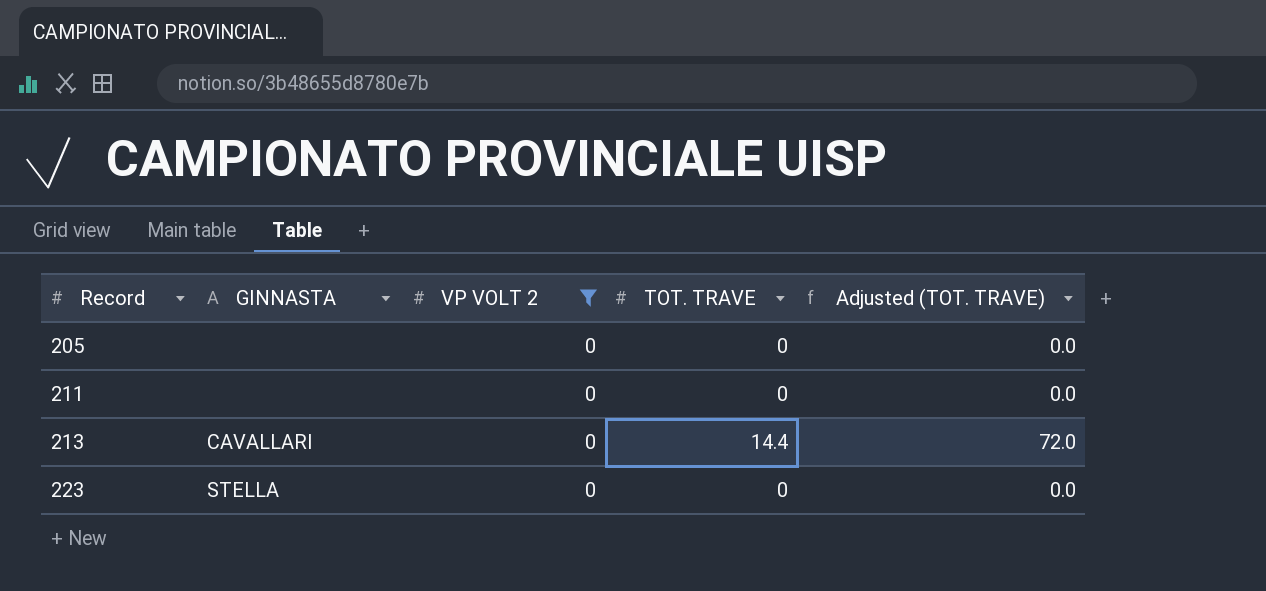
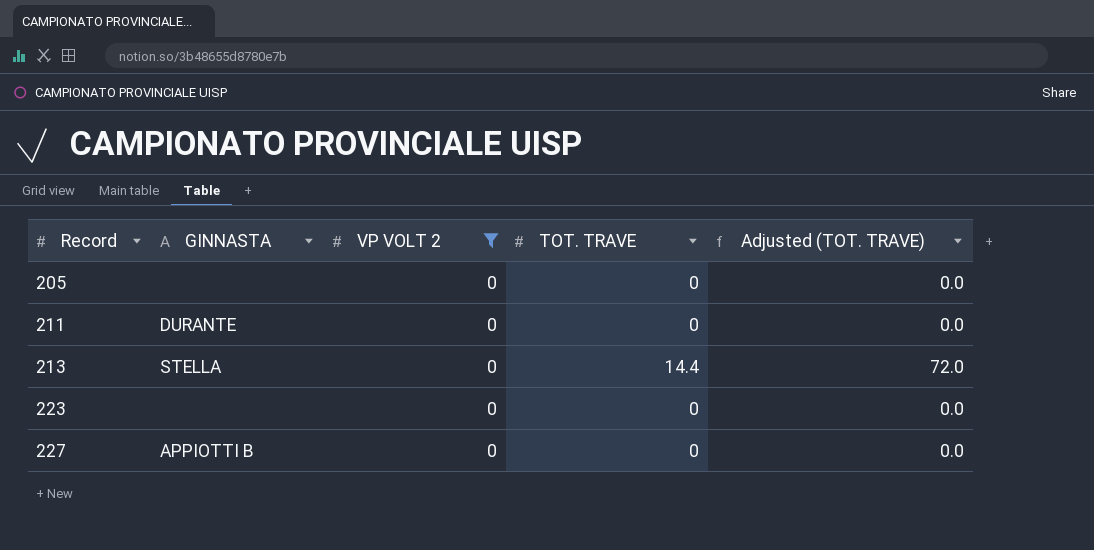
211 | GINNASTA: none -> DURANTE
213 | GINNASTA: CAVALLARI -> STELLA
223 | GINNASTA: STELLA -> none
row 227: none -> APPIOTTI B | 0 | 0 | 0.0

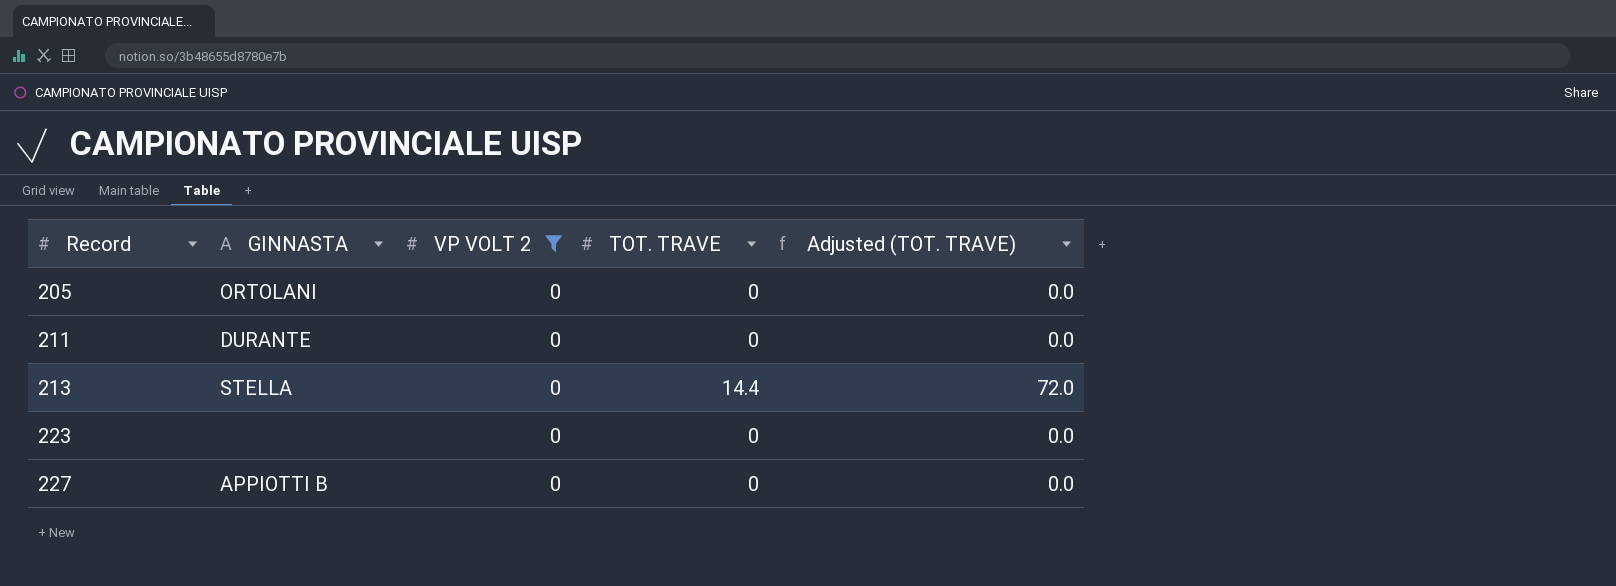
205 | GINNASTA: none -> ORTOLANI

